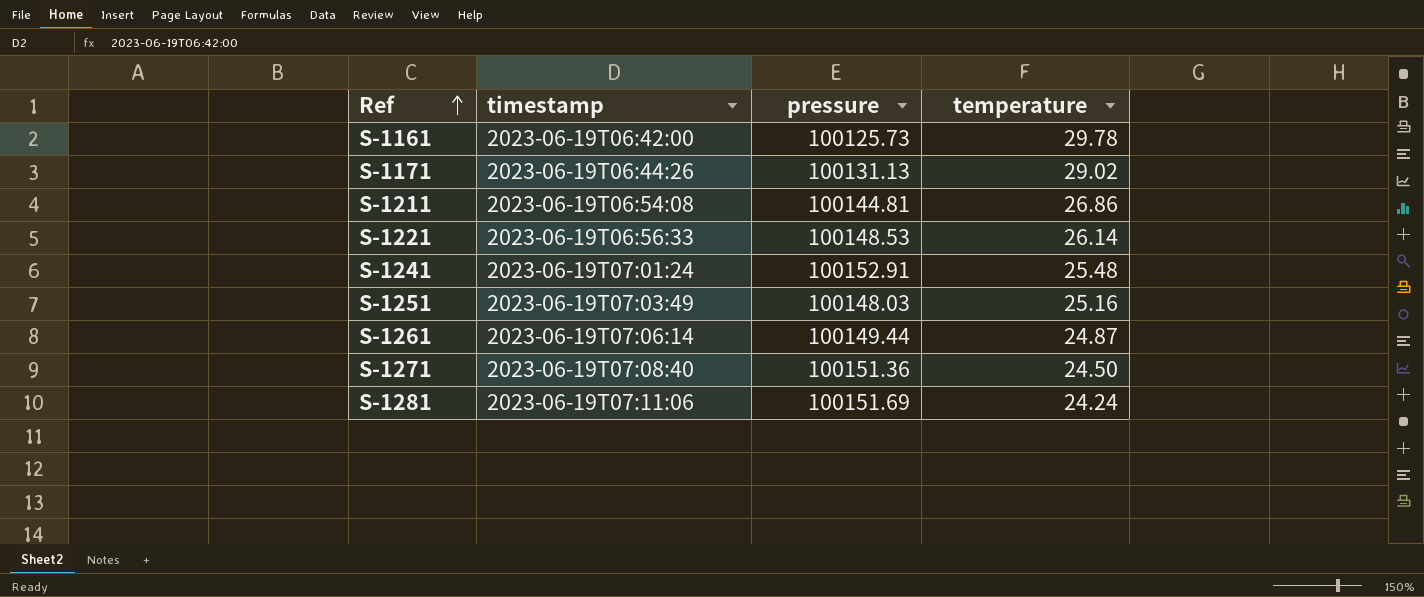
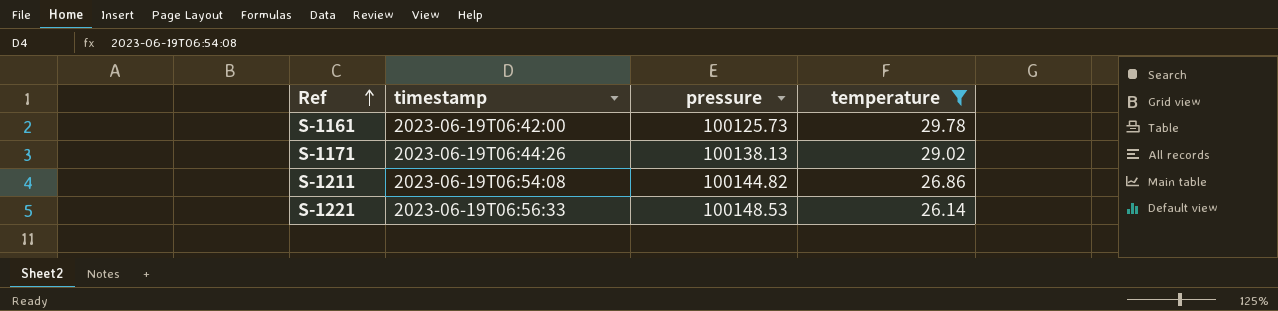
filter: none -> temperature >= 26.14
S-1171 | pressure: 100131.13 -> 100138.13
S-1211 | pressure: 100144.81 -> 100144.82

